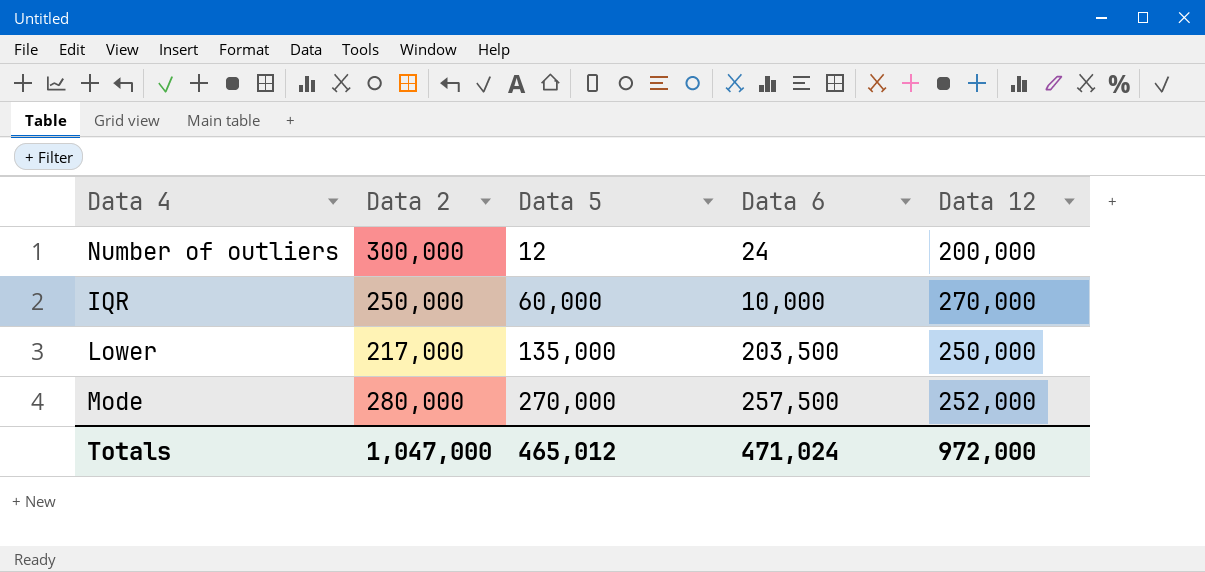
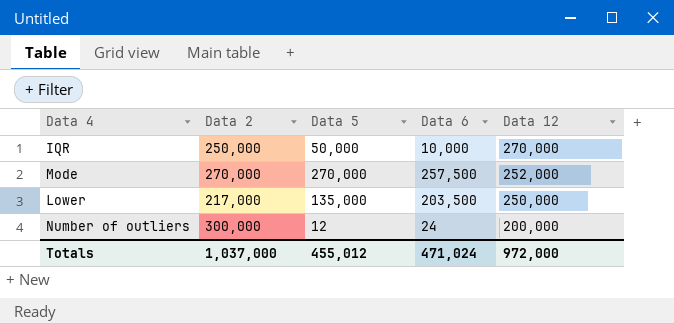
row order: Data 5 ascending -> Data 12 descending
IQR | Data 5: 60,000 -> 50,000
Mode | Data 2: 280,000 -> 270,000
Totals | Data 2: 1,047,000 -> 1,037,000
Totals | Data 5: 465,012 -> 455,012

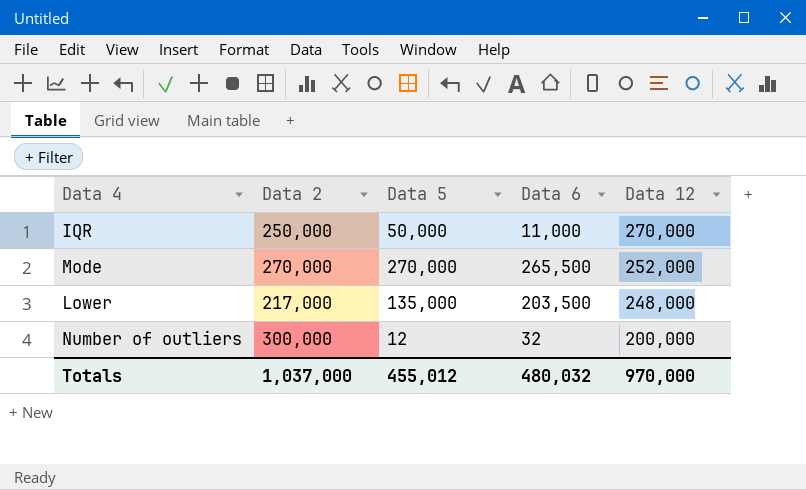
IQR | Data 6: 10,000 -> 11,000
Mode | Data 6: 257,500 -> 265,500
Lower | Data 12: 250,000 -> 248,000
Number of outliers | Data 6: 24 -> 32
Totals | Data 6: 471,024 -> 480,032
Totals | Data 12: 972,000 -> 970,000

